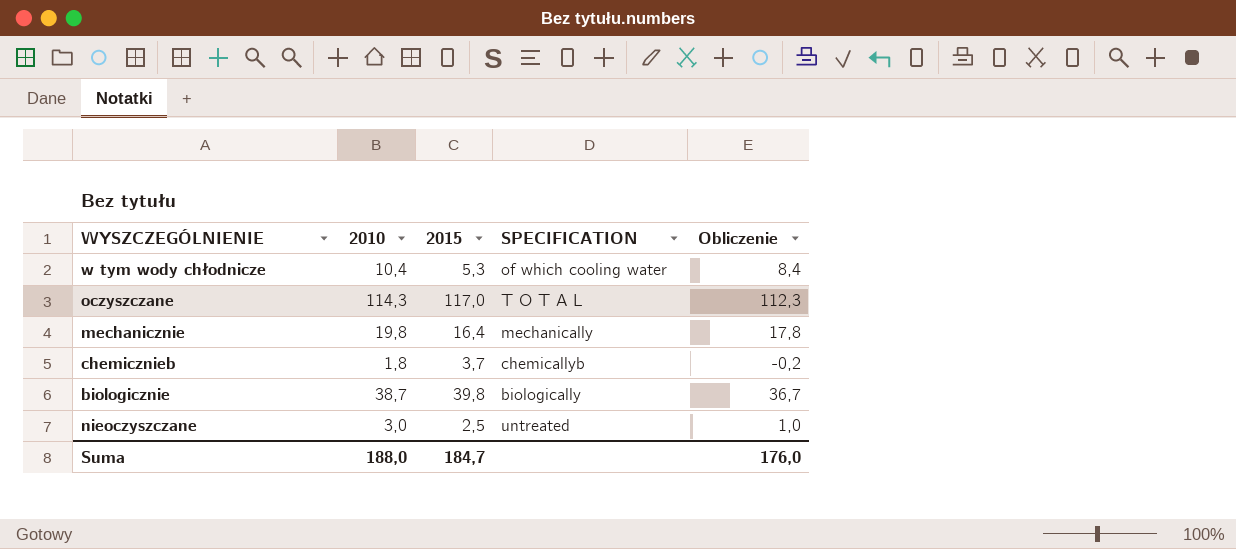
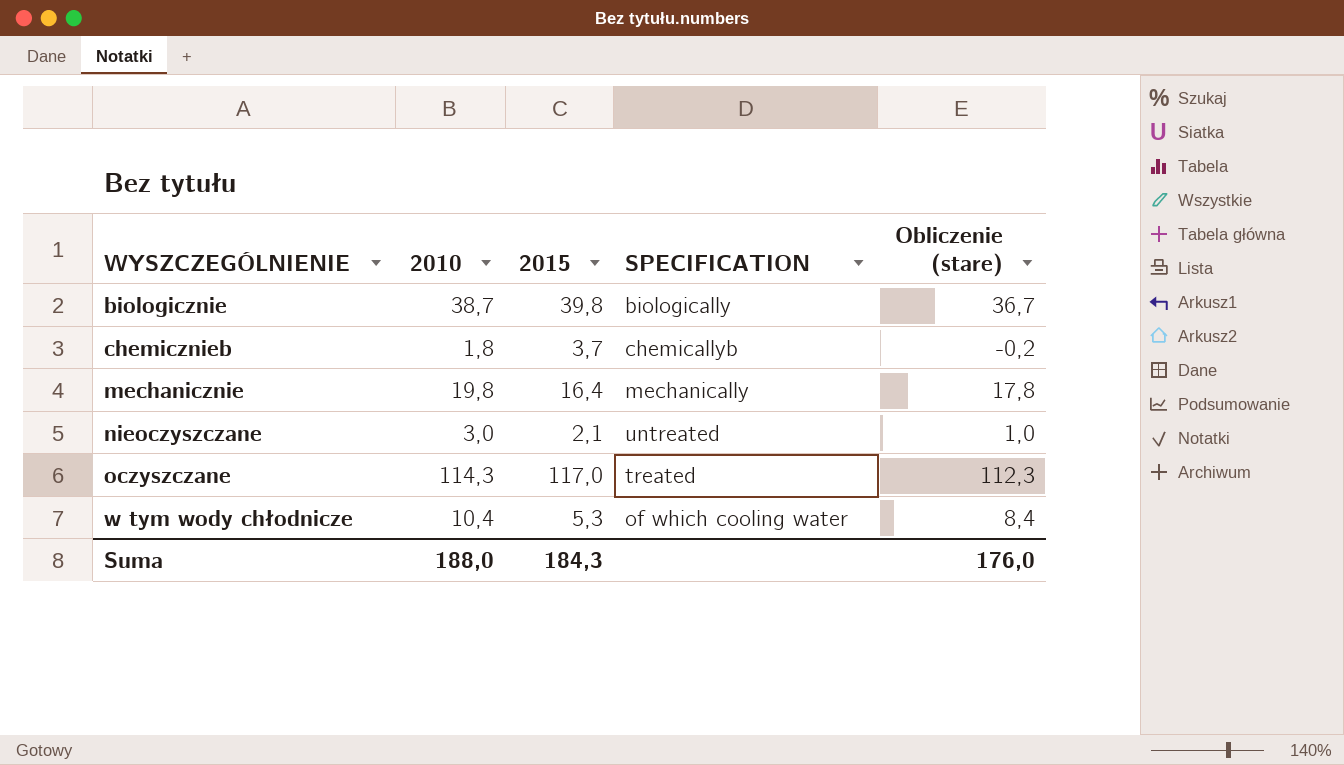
row order: none -> WYSZCZEGÓLNIENIE ascending
column name: Obliczenie -> Obliczenie (stare)
nieoczyszczane | 2015: 2,5 -> 2,1
oczyszczane | SPECIFICATION: T O T A L -> treated
Suma | 2015: 184,7 -> 184,3

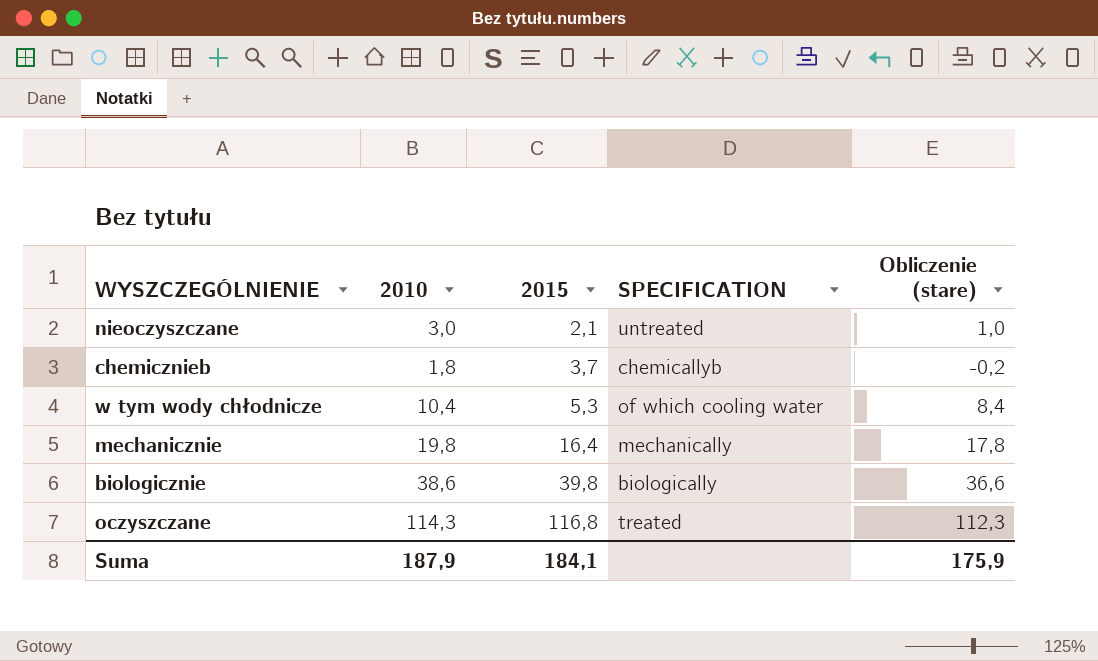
row order: WYSZCZEGÓLNIENIE ascending -> 2015 ascending
biologicznie | 2010: 38,7 -> 38,6
biologicznie | Obliczenie (stare): 36,7 -> 36,6
oczyszczane | 2015: 117,0 -> 116,8
Suma | 2010: 188,0 -> 187,9
Suma | 2015: 184,3 -> 184,1
Suma | Obliczenie (stare): 176,0 -> 175,9

